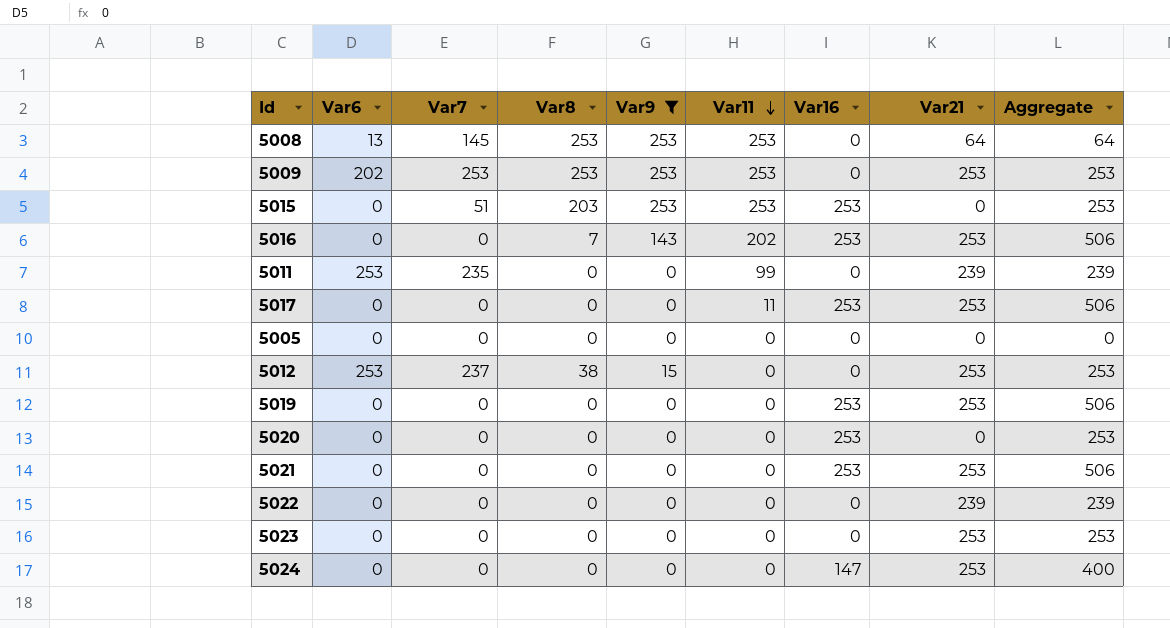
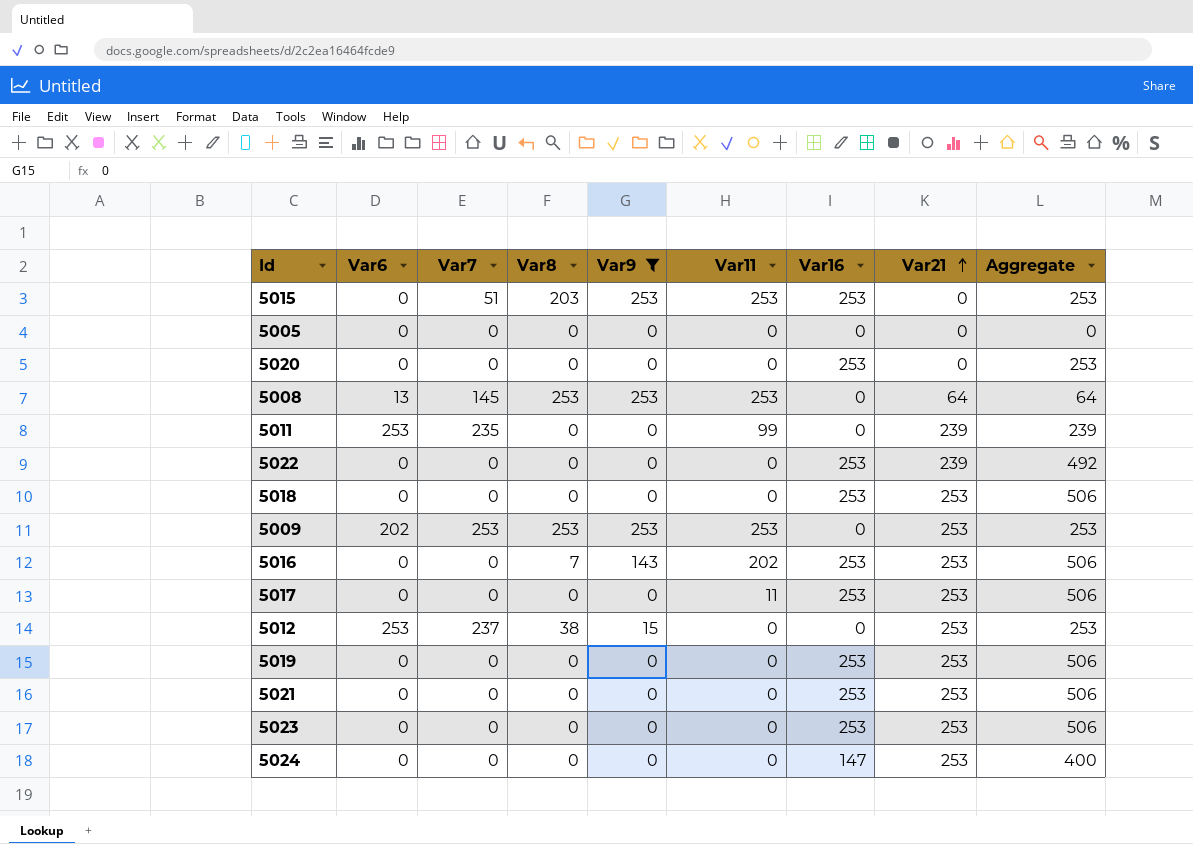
row order: Var11 descending -> Var21 ascending
5022 | Var16: 0 -> 253
5022 | Aggregate: 239 -> 492
row 5018: none -> 0 | 0 | 0 | 0 | 0 | 253 | 253 | 506
5023 | Var16: 0 -> 253
5023 | Aggregate: 253 -> 506

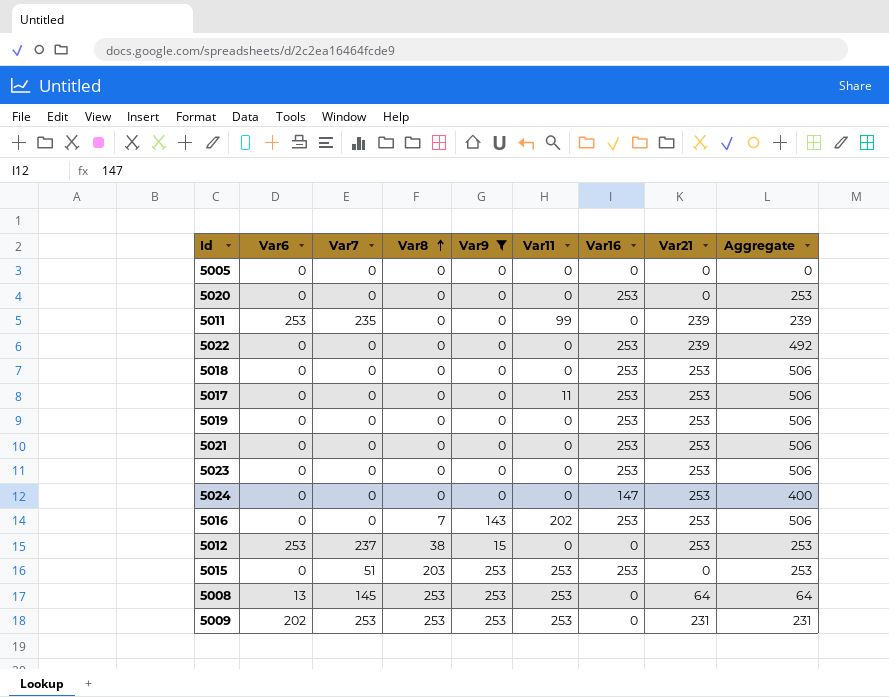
row order: Var21 ascending -> Var8 ascending
5009 | Var21: 253 -> 231
5009 | Aggregate: 253 -> 231

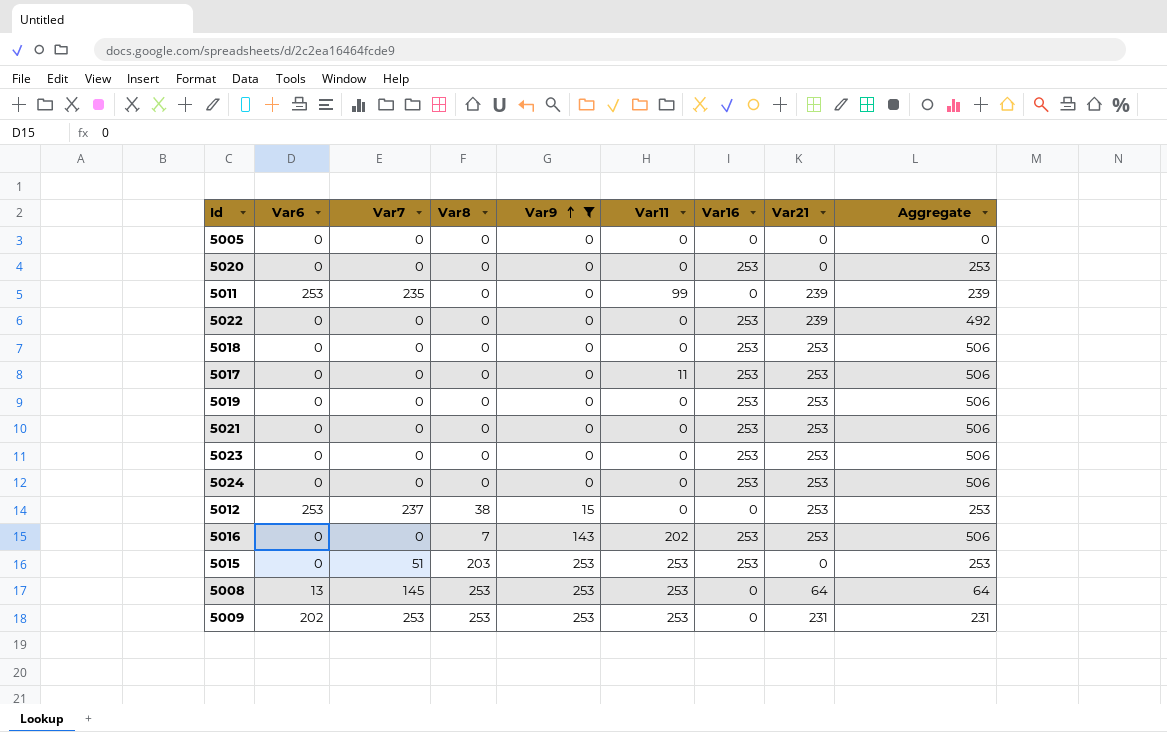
row order: Var8 ascending -> Var9 ascending
5024 | Var16: 147 -> 253
5024 | Aggregate: 400 -> 506

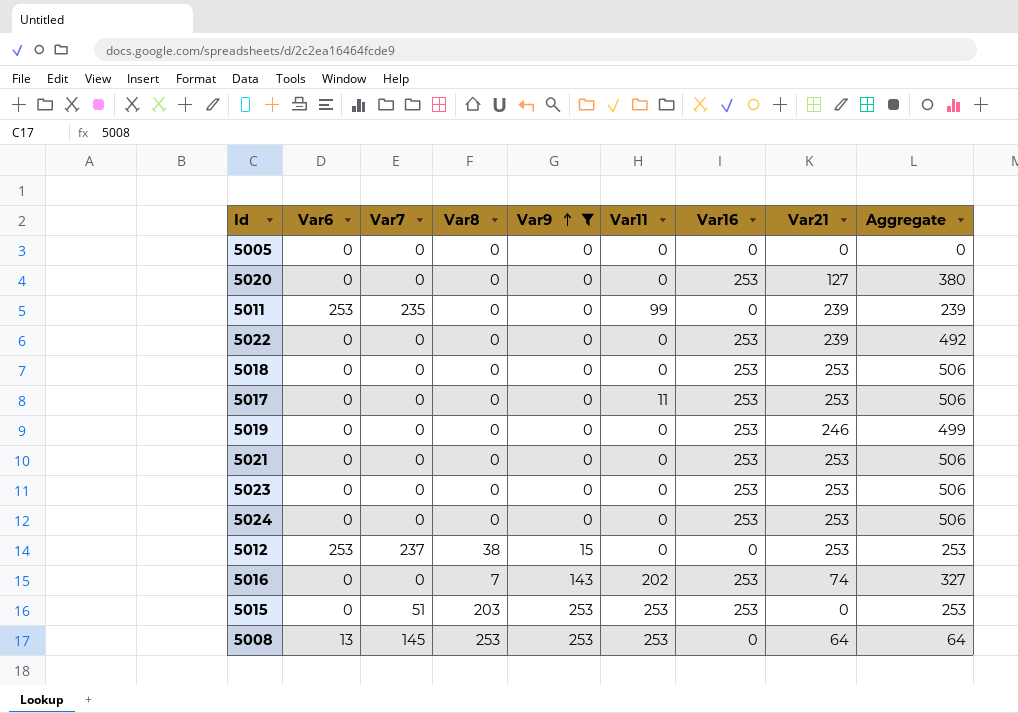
row 5009: 202 | 253 | 253 | 253 | 253 | 0 | 231 | 231 -> none
5020 | Var21: 0 -> 127
5020 | Aggregate: 253 -> 380
5019 | Var21: 253 -> 246
5019 | Aggregate: 506 -> 499
5016 | Var21: 253 -> 74
5016 | Aggregate: 506 -> 327

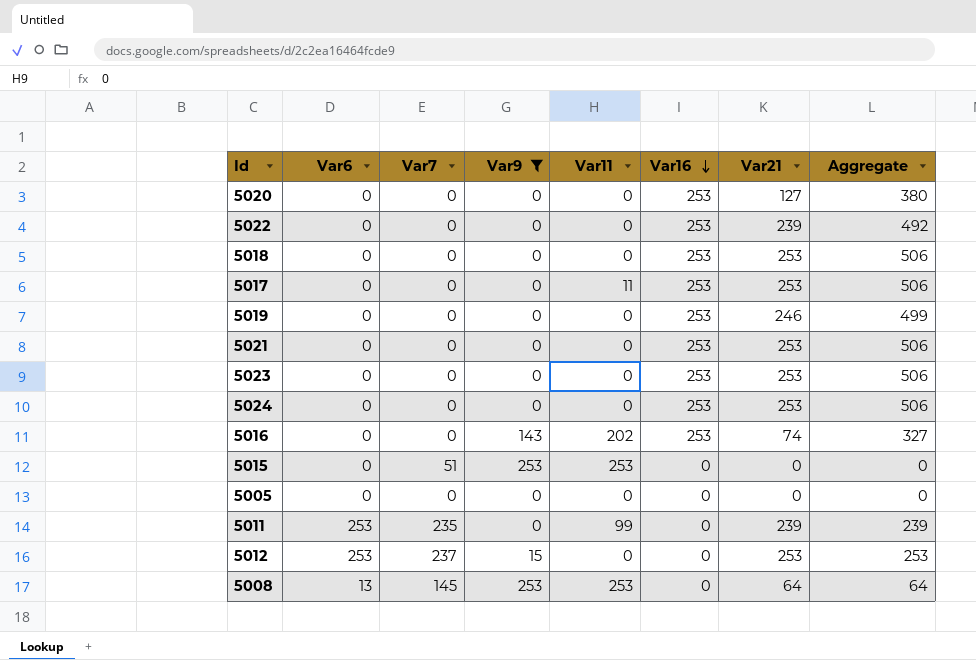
row order: Var9 ascending -> Var16 descending
column Var8 | position: 4 -> none
5015 | Var16: 253 -> 0
5015 | Aggregate: 253 -> 0

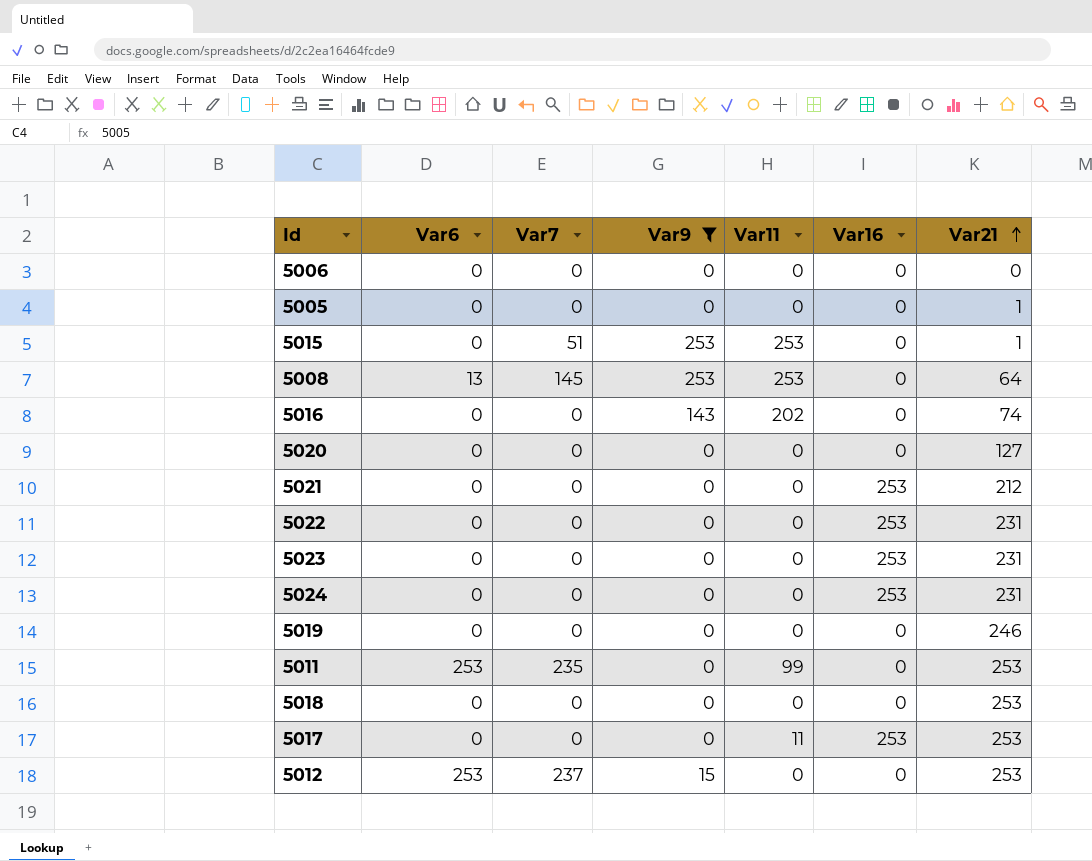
row order: Var16 descending -> Var21 ascending
column Aggregate | formula: [Var16] + [Var21] -> none
row 5006: none -> 0 | 0 | 0 | 0 | 0 | 0
5005 | Var21: 0 -> 1
5015 | Var21: 0 -> 1
5016 | Var16: 253 -> 0
5020 | Var16: 253 -> 0
5021 | Var21: 253 -> 212
5022 | Var21: 239 -> 231
5023 | Var21: 253 -> 231
5024 | Var21: 253 -> 231
5019 | Var16: 253 -> 0
5011 | Var21: 239 -> 253
5018 | Var16: 253 -> 0

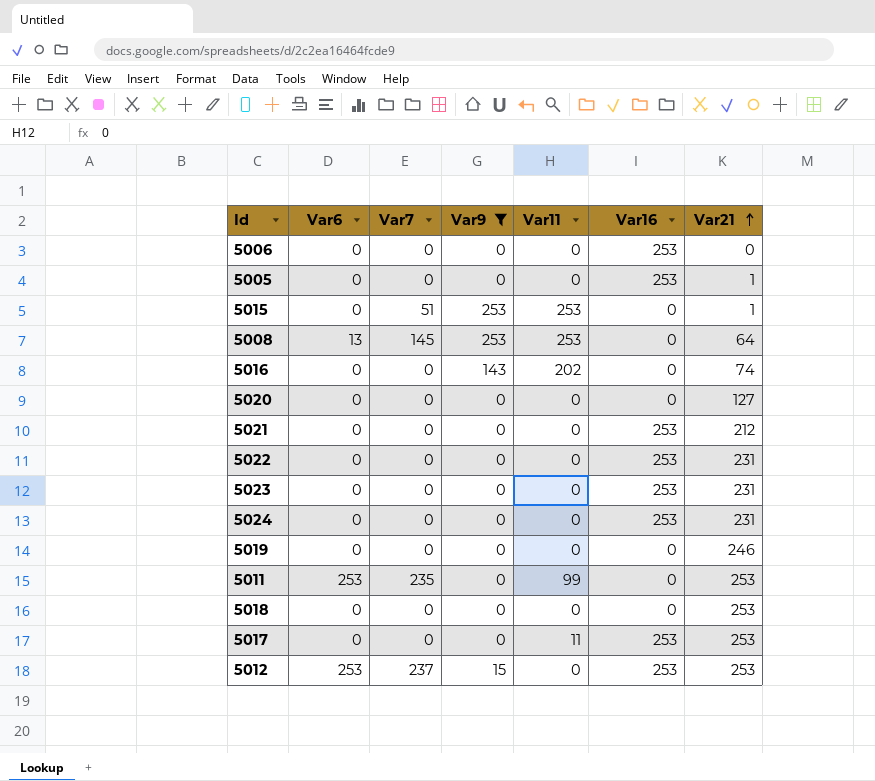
5006 | Var16: 0 -> 253
5005 | Var16: 0 -> 253
5012 | Var16: 0 -> 253

